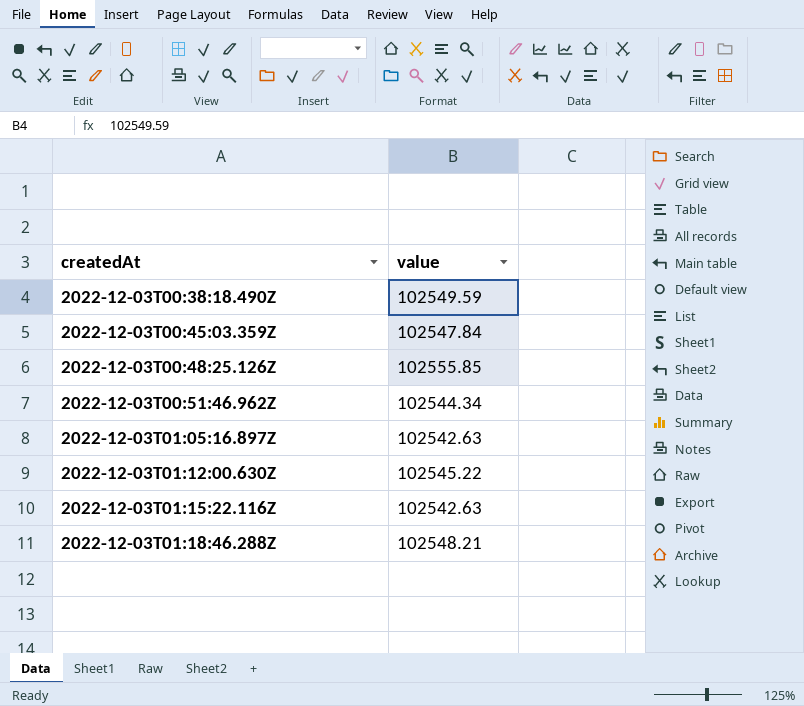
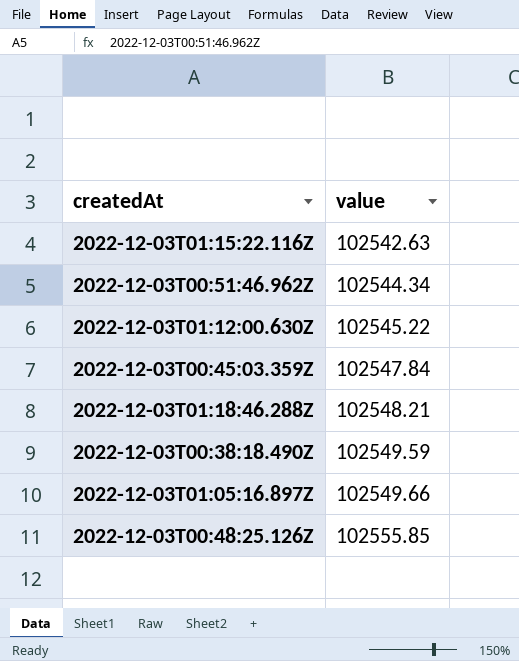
row order: createdAt ascending -> value ascending
2022-12-03T01:05:16.897Z | value: 102542.63 -> 102549.66

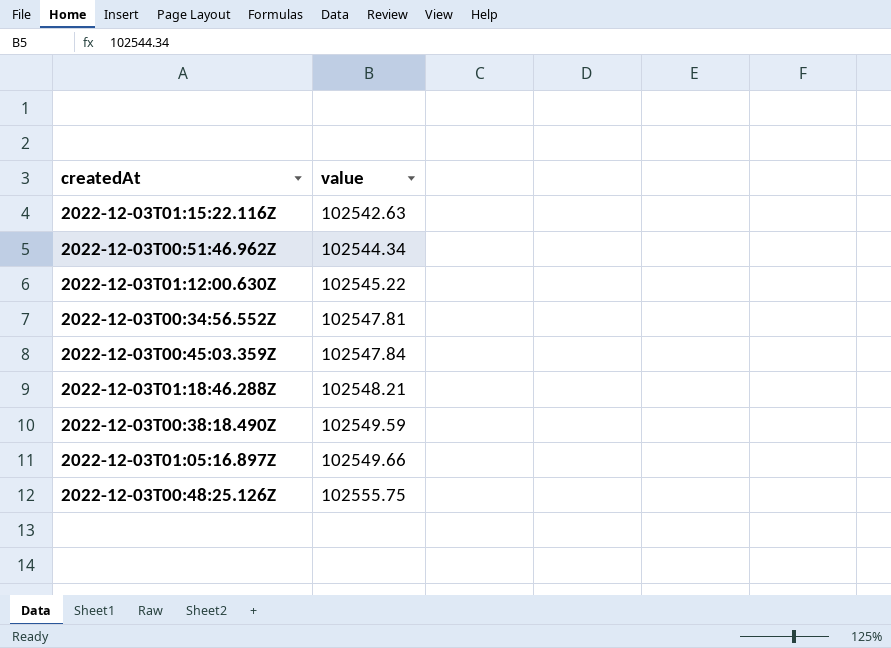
row 2022-12-03T00:34:56.552Z: none -> 102547.81
2022-12-03T00:48:25.126Z | value: 102555.85 -> 102555.75

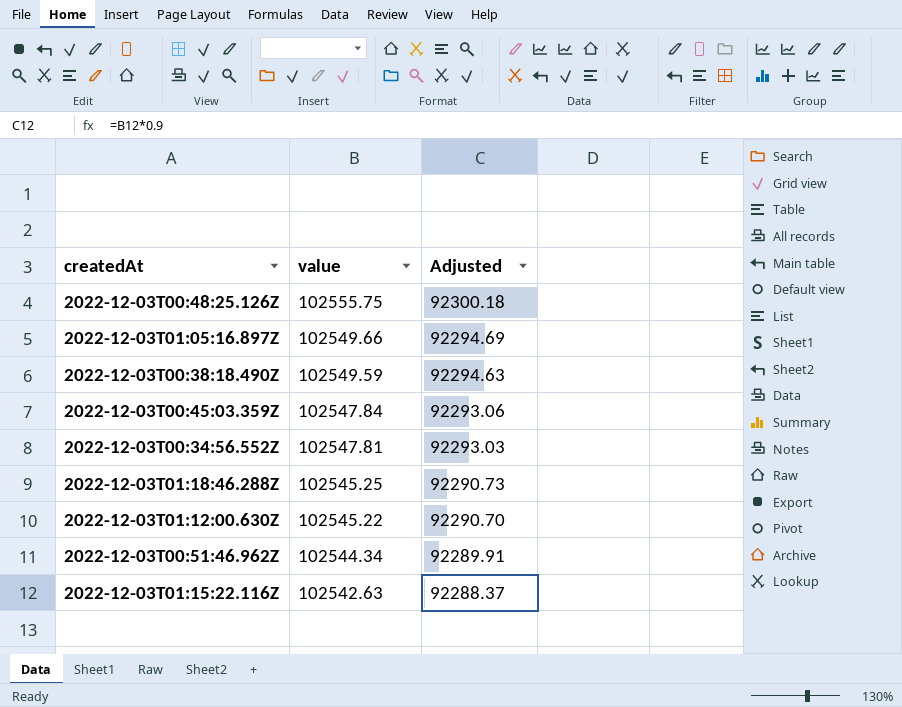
row order: value ascending -> value descending
column Adjusted | formula: none -> [value] * 0.9
2022-12-03T01:18:46.288Z | value: 102548.21 -> 102545.25

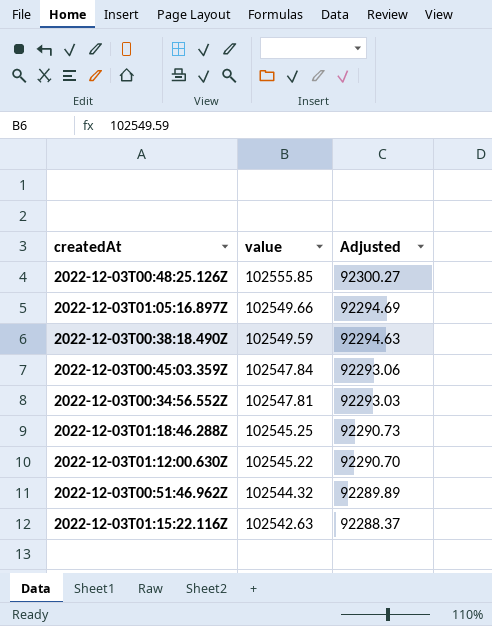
2022-12-03T00:48:25.126Z | value: 102555.75 -> 102555.85
2022-12-03T00:48:25.126Z | Adjusted: 92300.18 -> 92300.27
2022-12-03T00:51:46.962Z | value: 102544.34 -> 102544.32
2022-12-03T00:51:46.962Z | Adjusted: 92289.91 -> 92289.89

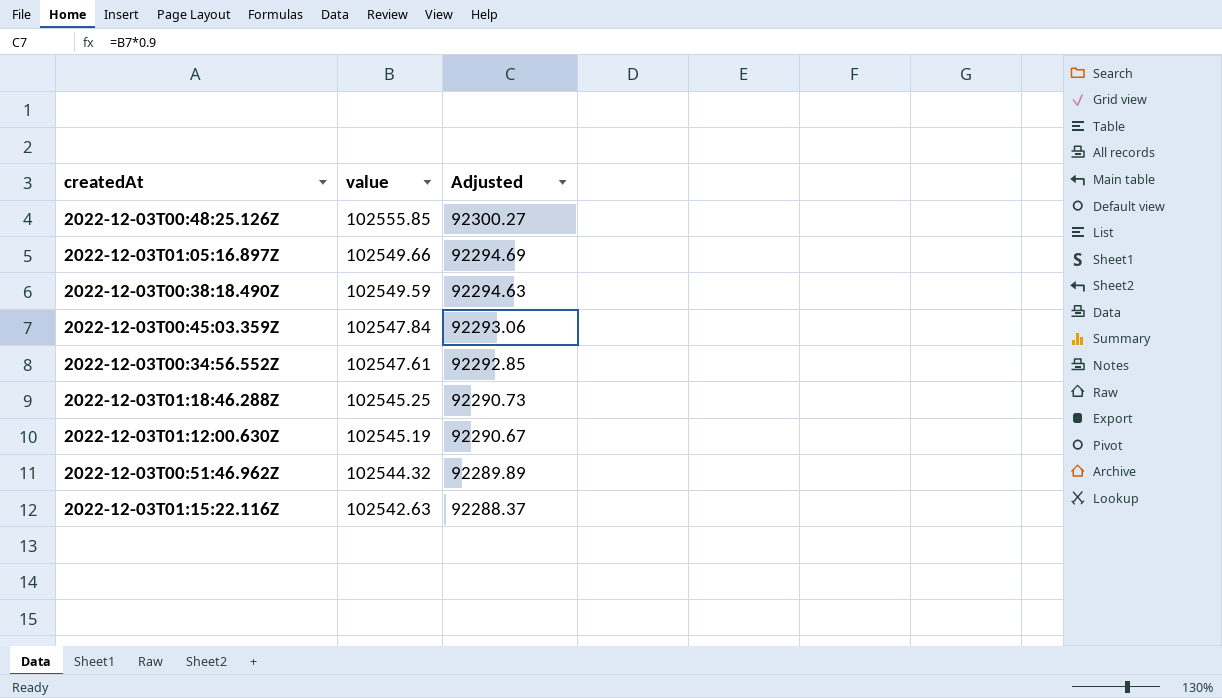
2022-12-03T00:34:56.552Z | value: 102547.81 -> 102547.61
2022-12-03T00:34:56.552Z | Adjusted: 92293.03 -> 92292.85
2022-12-03T01:12:00.630Z | value: 102545.22 -> 102545.19
2022-12-03T01:12:00.630Z | Adjusted: 92290.70 -> 92290.67

